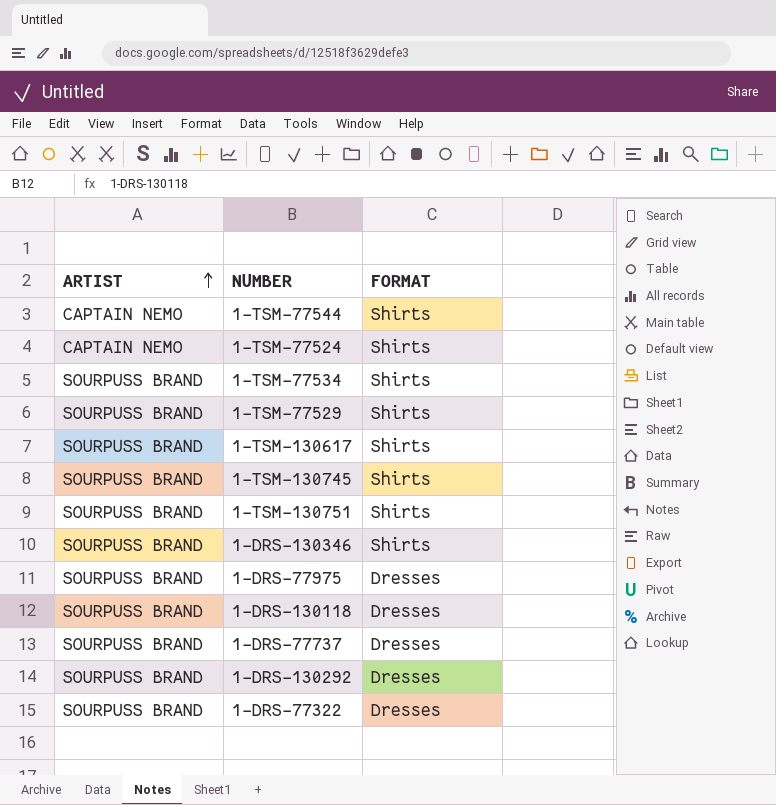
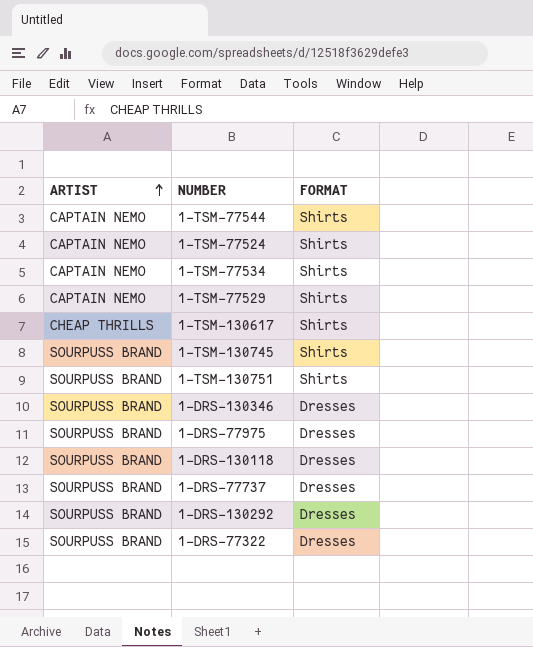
1-TSM-77534 | ARTIST: SOURPUSS BRAND -> CAPTAIN NEMO
1-TSM-77529 | ARTIST: SOURPUSS BRAND -> CAPTAIN NEMO
1-TSM-130617 | ARTIST: SOURPUSS BRAND -> CHEAP THRILLS
1-DRS-130346 | FORMAT: Shirts -> Dresses

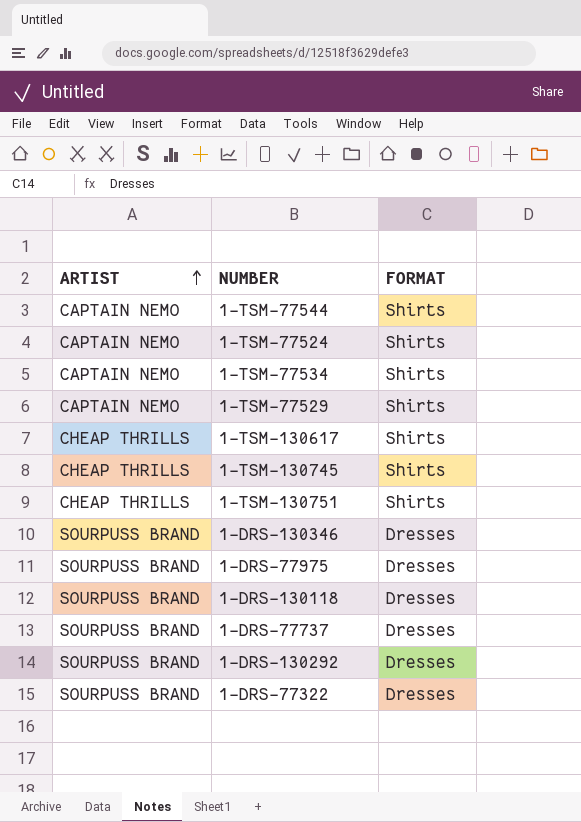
1-TSM-130745 | ARTIST: SOURPUSS BRAND -> CHEAP THRILLS
1-TSM-130751 | ARTIST: SOURPUSS BRAND -> CHEAP THRILLS

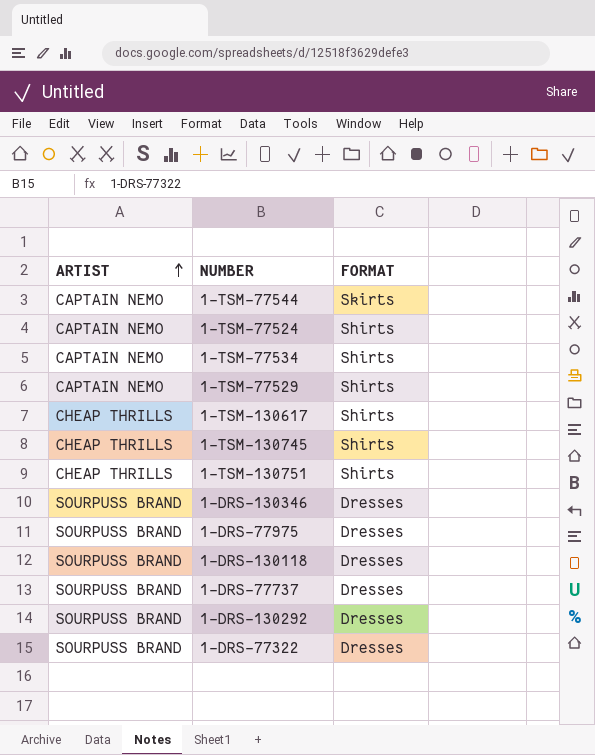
1-TSM-77544 | FORMAT: Shirts -> Skirts

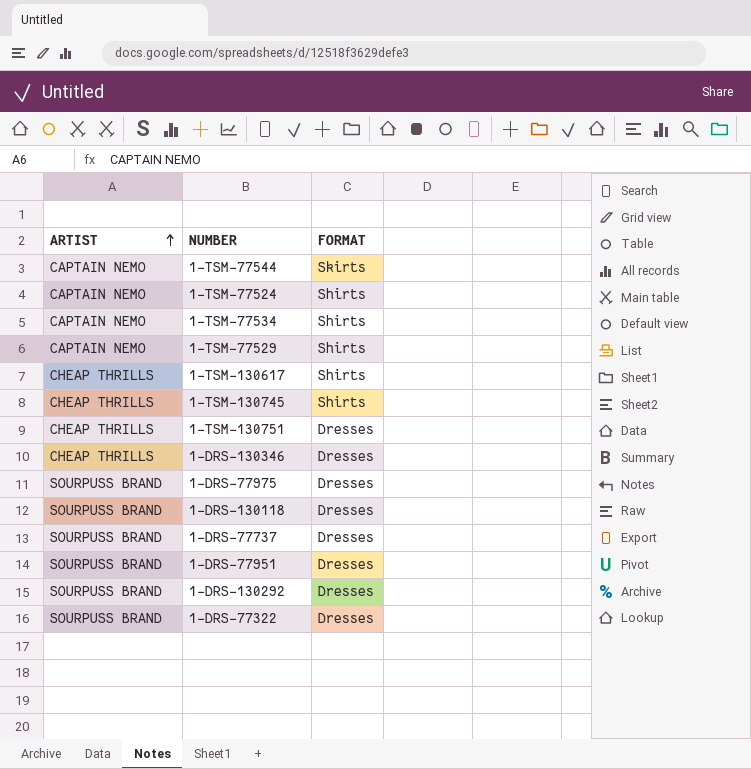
1-TSM-130751 | FORMAT: Shirts -> Dresses
1-DRS-130346 | ARTIST: SOURPUSS BRAND -> CHEAP THRILLS
row 1-DRS-77951: none -> SOURPUSS BRAND | Dresses

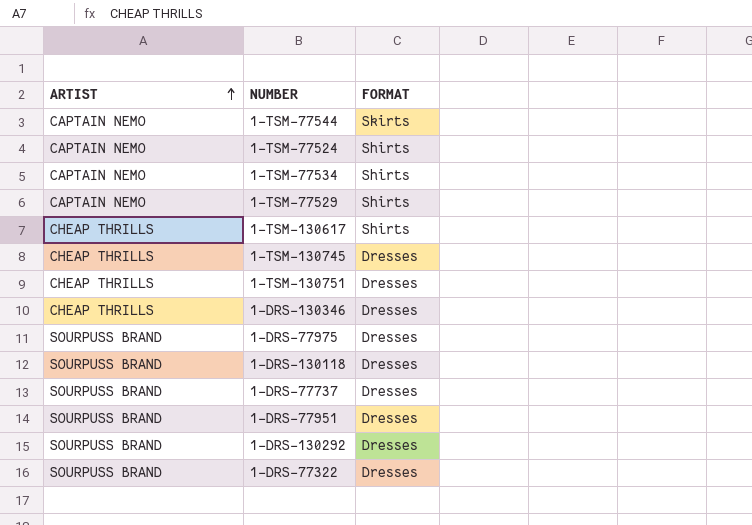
1-TSM-130745 | FORMAT: Shirts -> Dresses

